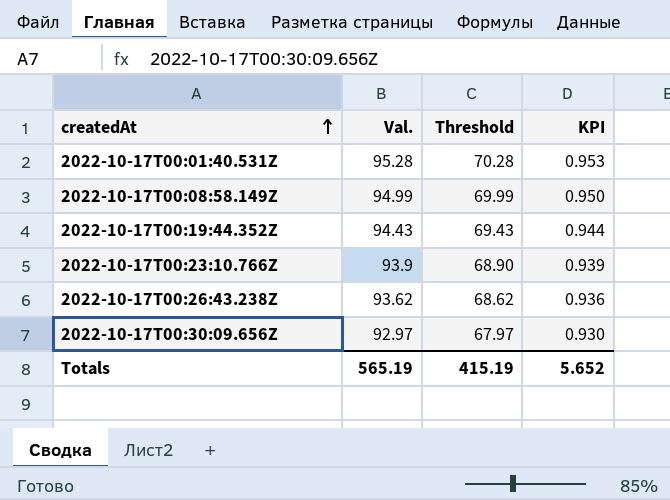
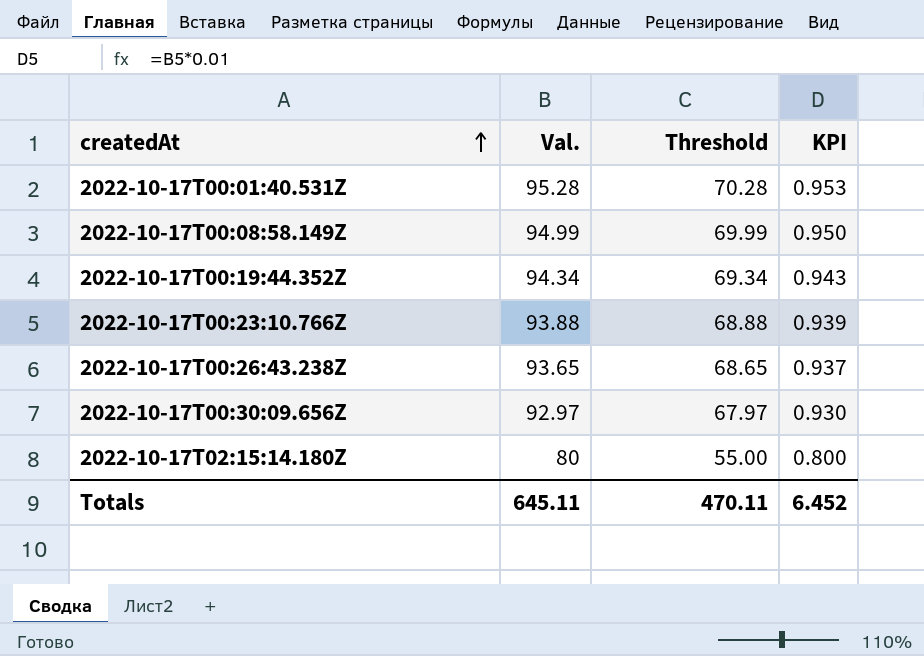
2022-10-17T00:19:44.352Z | Val.: 94.43 -> 94.34
2022-10-17T00:19:44.352Z | Threshold: 69.43 -> 69.34
2022-10-17T00:19:44.352Z | KPI: 0.944 -> 0.943
2022-10-17T00:23:10.766Z | Val.: 93.9 -> 93.88
2022-10-17T00:23:10.766Z | Threshold: 68.90 -> 68.88
2022-10-17T00:26:43.238Z | Val.: 93.62 -> 93.65
2022-10-17T00:26:43.238Z | Threshold: 68.62 -> 68.65
2022-10-17T00:26:43.238Z | KPI: 0.936 -> 0.937
row 2022-10-17T02:15:14.180Z: none -> 80 | 55.00 | 0.800
Totals | Val.: 565.19 -> 645.11
Totals | Threshold: 415.19 -> 470.11
Totals | KPI: 5.652 -> 6.452

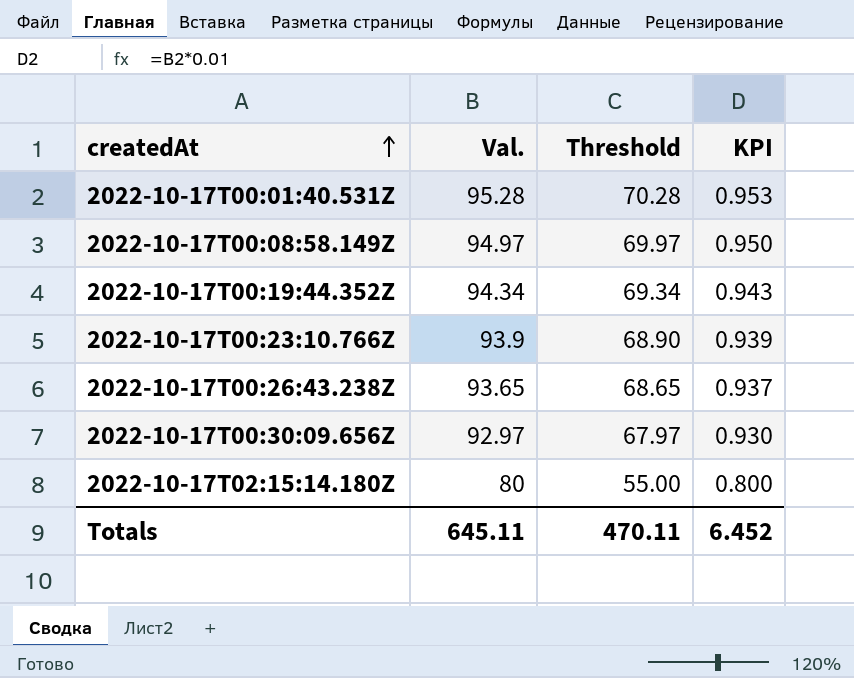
2022-10-17T00:08:58.149Z | Val.: 94.99 -> 94.97
2022-10-17T00:08:58.149Z | Threshold: 69.99 -> 69.97
2022-10-17T00:23:10.766Z | Val.: 93.88 -> 93.9
2022-10-17T00:23:10.766Z | Threshold: 68.88 -> 68.90

